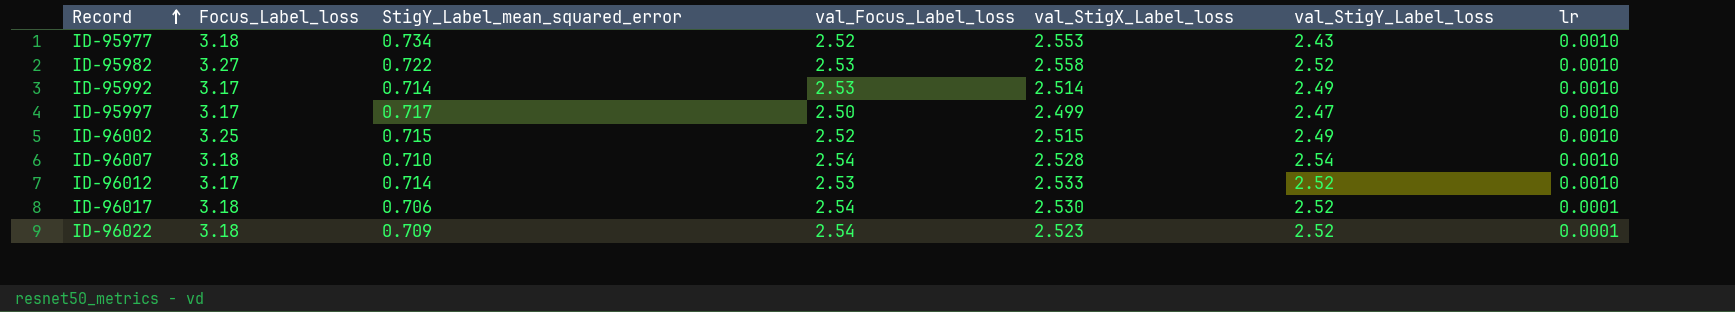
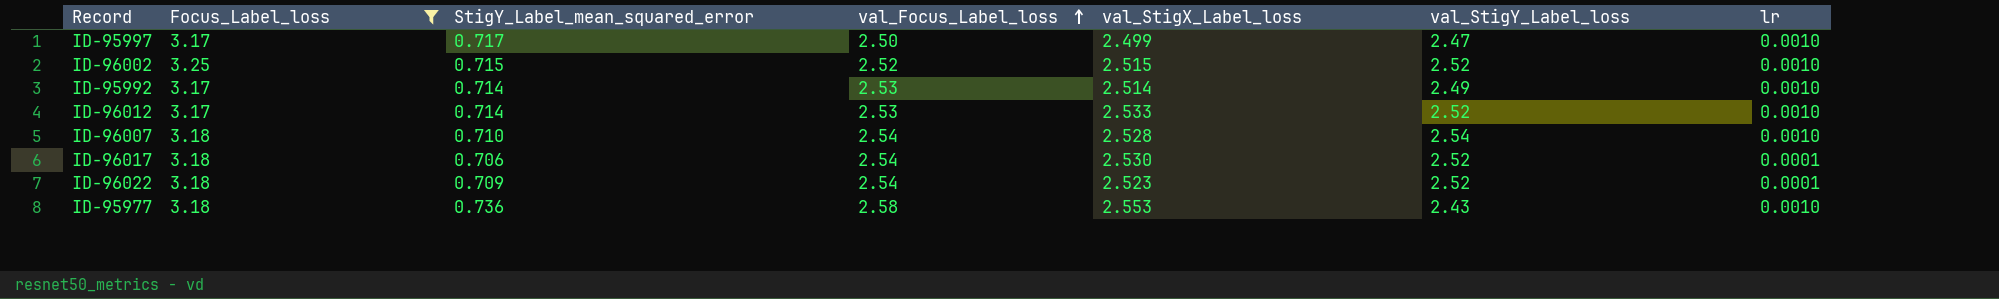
filter: none -> Focus_Label_loss != 3.27
row order: Record ascending -> val_Focus_Label_loss ascending
ID-96002 | val_StigY_Label_loss: 2.49 -> 2.52
ID-95977 | StigY_Label_mean_squared_error: 0.734 -> 0.736
ID-95977 | val_Focus_Label_loss: 2.52 -> 2.58

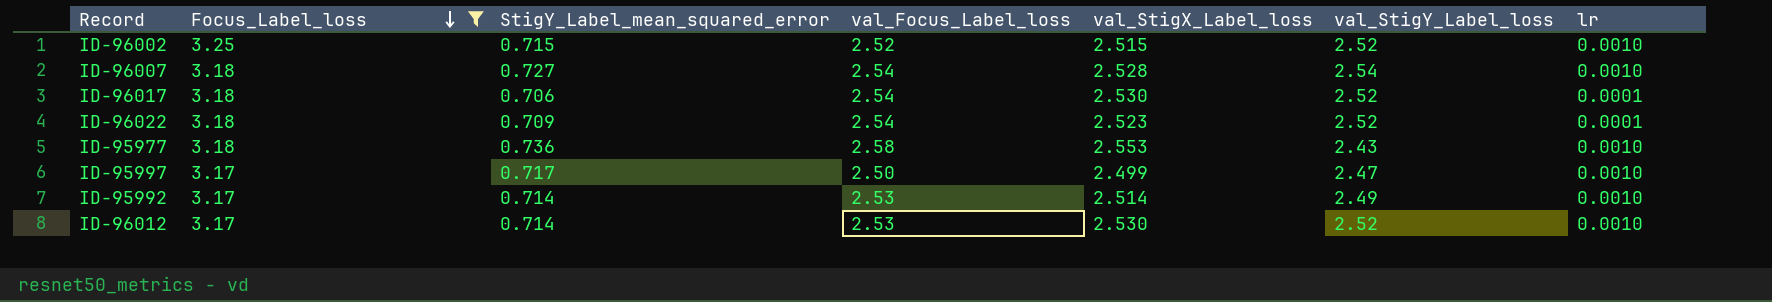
row order: val_Focus_Label_loss ascending -> Focus_Label_loss descending
ID-96007 | StigY_Label_mean_squared_error: 0.710 -> 0.727
ID-96012 | val_StigX_Label_loss: 2.533 -> 2.530

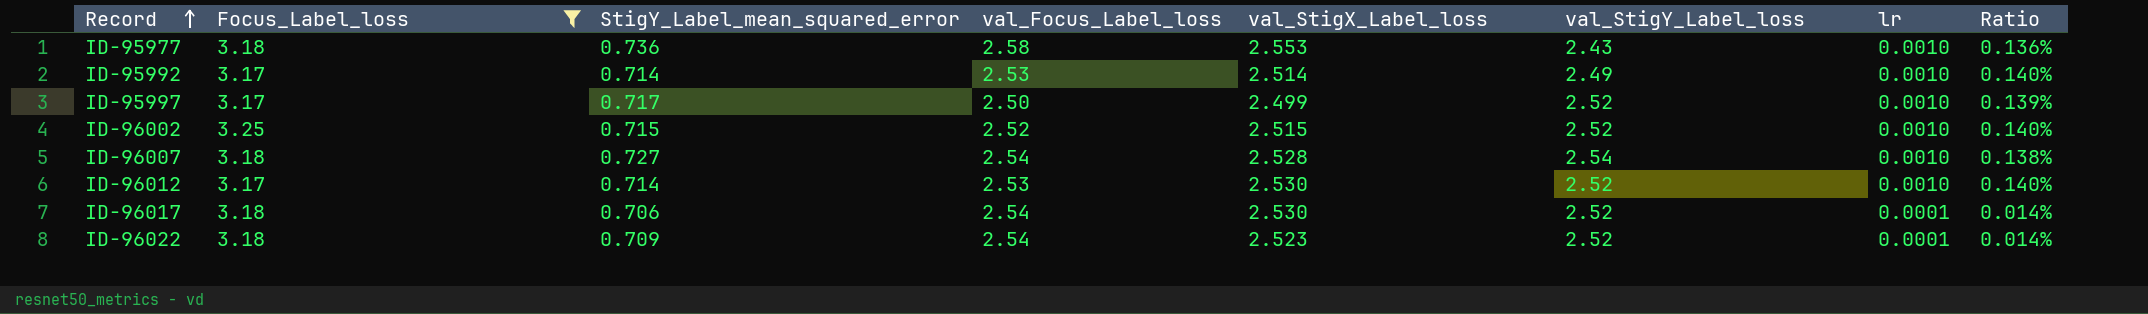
row order: Focus_Label_loss descending -> Record ascending
column Ratio | formula: none -> [lr] / [StigY_Label_mean_squared_error]
ID-95997 | val_StigY_Label_loss: 2.47 -> 2.52

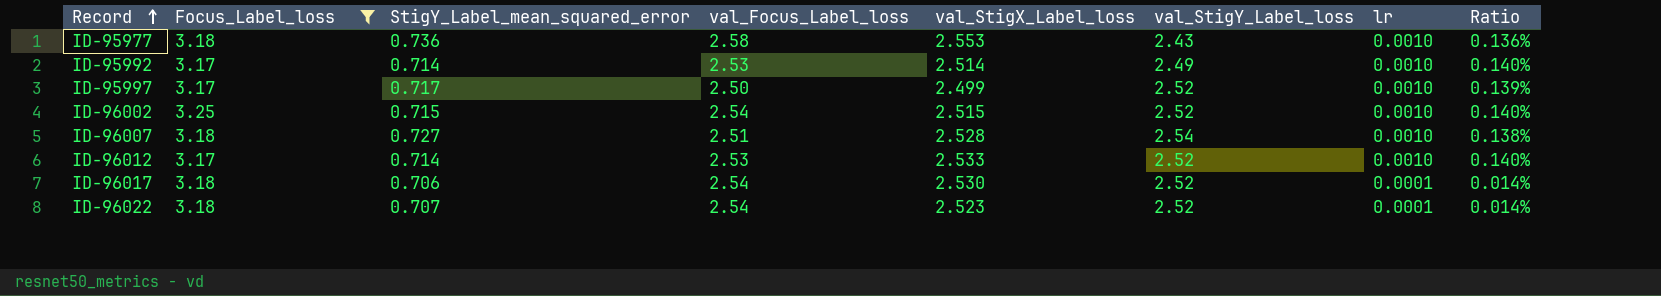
ID-96002 | val_Focus_Label_loss: 2.52 -> 2.54
ID-96007 | val_Focus_Label_loss: 2.54 -> 2.51
ID-96012 | val_StigX_Label_loss: 2.530 -> 2.533
ID-96022 | StigY_Label_mean_squared_error: 0.709 -> 0.707

